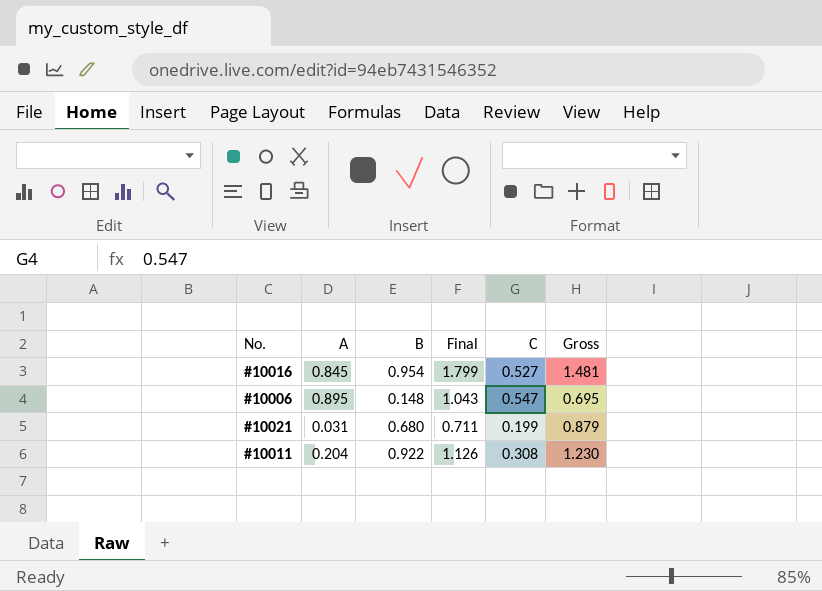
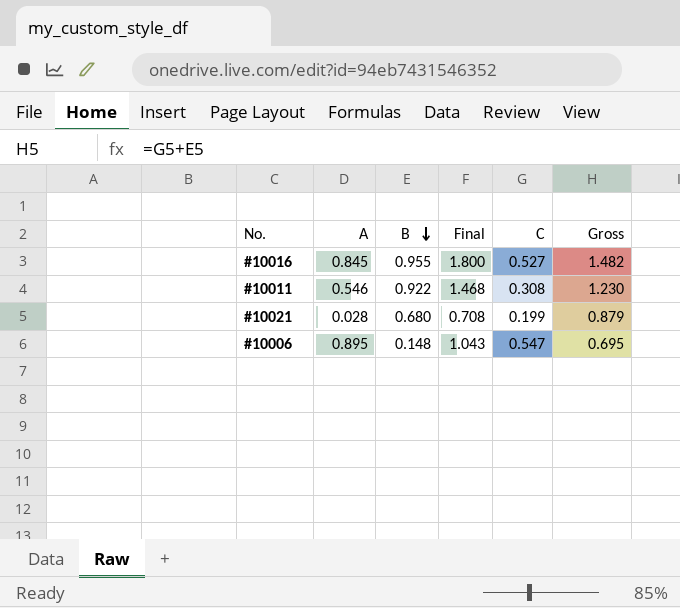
row order: none -> B descending
#10016 | B: 0.954 -> 0.955
#10016 | Final: 1.799 -> 1.800
#10016 | Gross: 1.481 -> 1.482
#10011 | A: 0.204 -> 0.546
#10011 | Final: 1.126 -> 1.468
#10021 | A: 0.031 -> 0.028
#10021 | Final: 0.711 -> 0.708

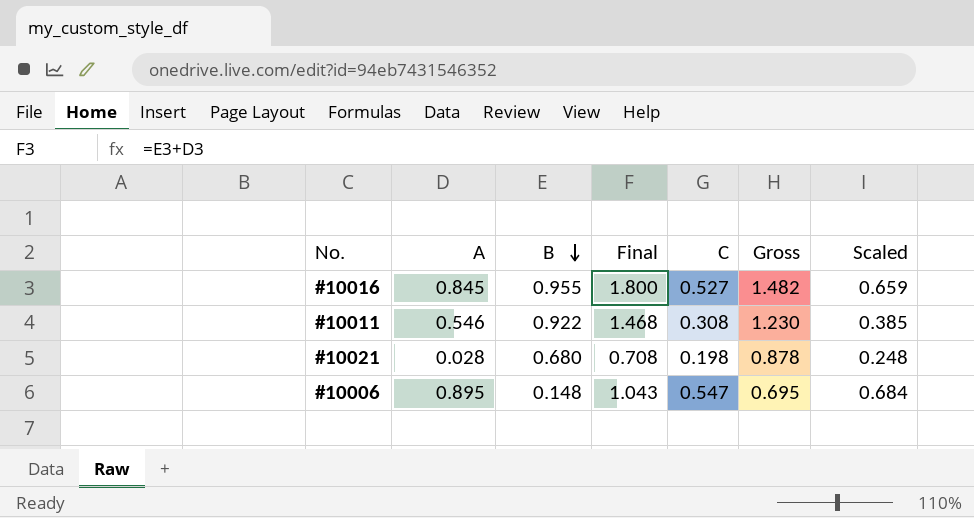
column Scaled | formula: none -> [C] * 1.25
#10021 | C: 0.199 -> 0.198
#10021 | Gross: 0.879 -> 0.878

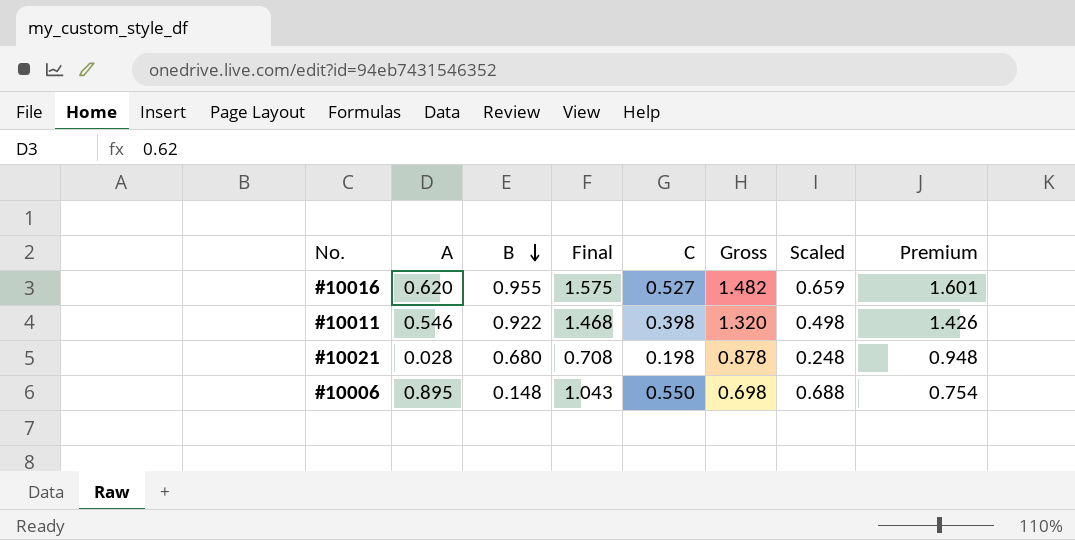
column Premium | formula: none -> [Gross] * 1.08
#10016 | A: 0.845 -> 0.620
#10016 | Final: 1.800 -> 1.575
#10011 | C: 0.308 -> 0.398
#10011 | Gross: 1.230 -> 1.320
#10011 | Scaled: 0.385 -> 0.498
#10006 | C: 0.547 -> 0.550
#10006 | Gross: 0.695 -> 0.698
#10006 | Scaled: 0.684 -> 0.688

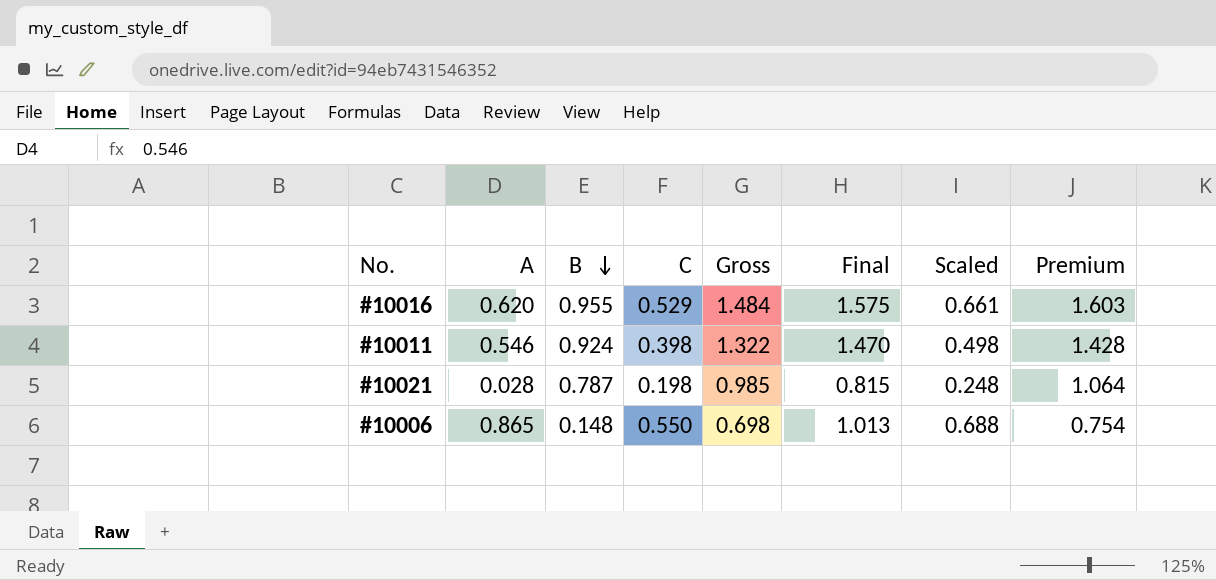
column Final | position: 4 -> 6
#10016 | C: 0.527 -> 0.529
#10016 | Gross: 1.482 -> 1.484
#10016 | Scaled: 0.659 -> 0.661
#10016 | Premium: 1.601 -> 1.603
#10011 | B: 0.922 -> 0.924
#10011 | Gross: 1.320 -> 1.322
#10011 | Final: 1.468 -> 1.470
#10011 | Premium: 1.426 -> 1.428
#10021 | B: 0.680 -> 0.787
#10021 | Gross: 0.878 -> 0.985
#10021 | Final: 0.708 -> 0.815
#10021 | Premium: 0.948 -> 1.064
#10006 | A: 0.895 -> 0.865
#10006 | Final: 1.043 -> 1.013

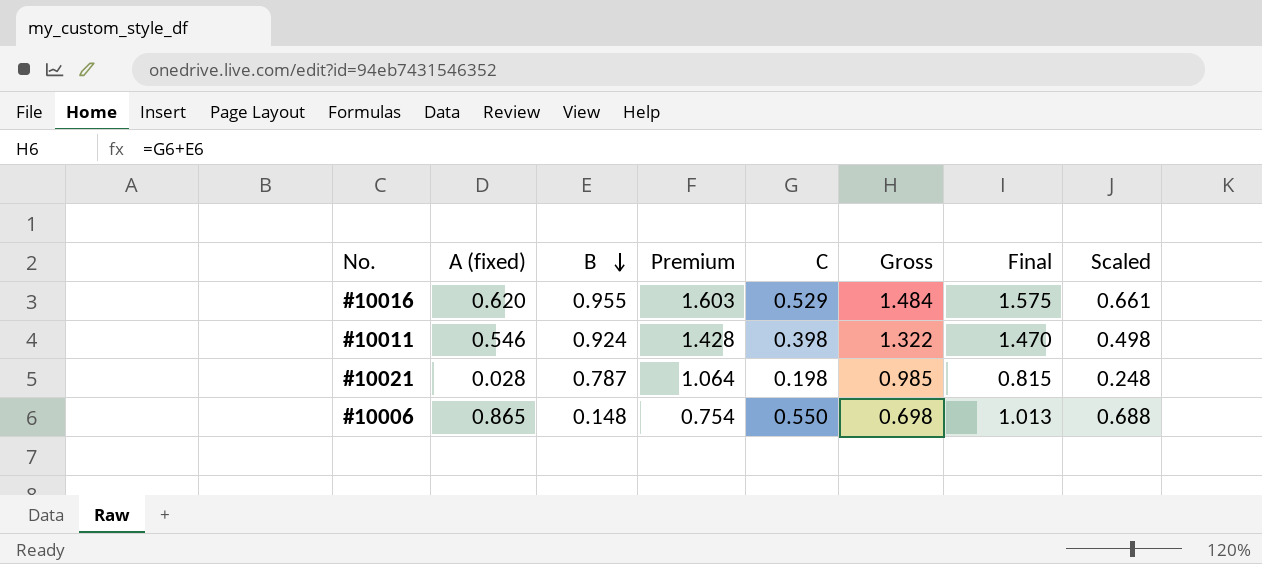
column name: A -> A (fixed)
column Premium | position: 8 -> 4

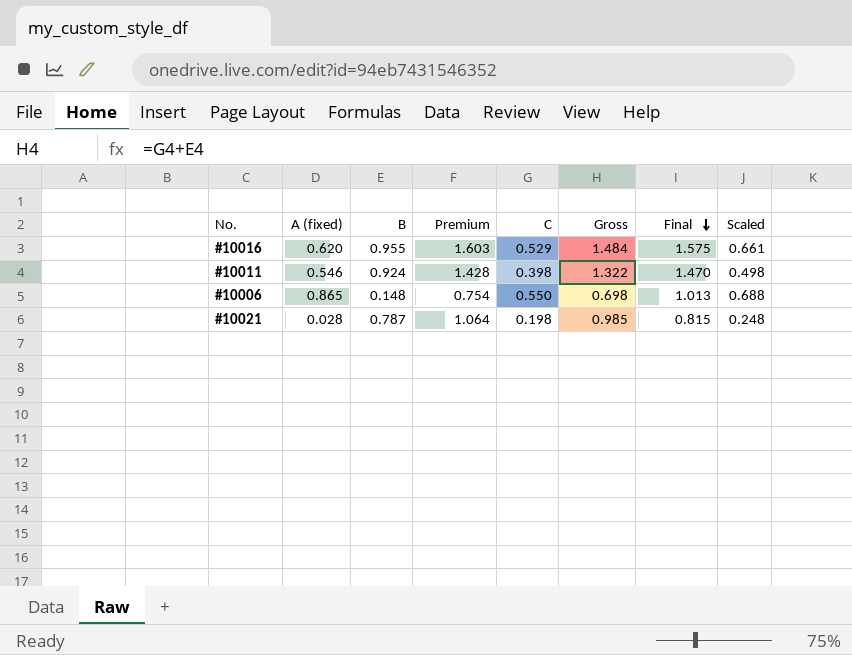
row order: B descending -> Final descending

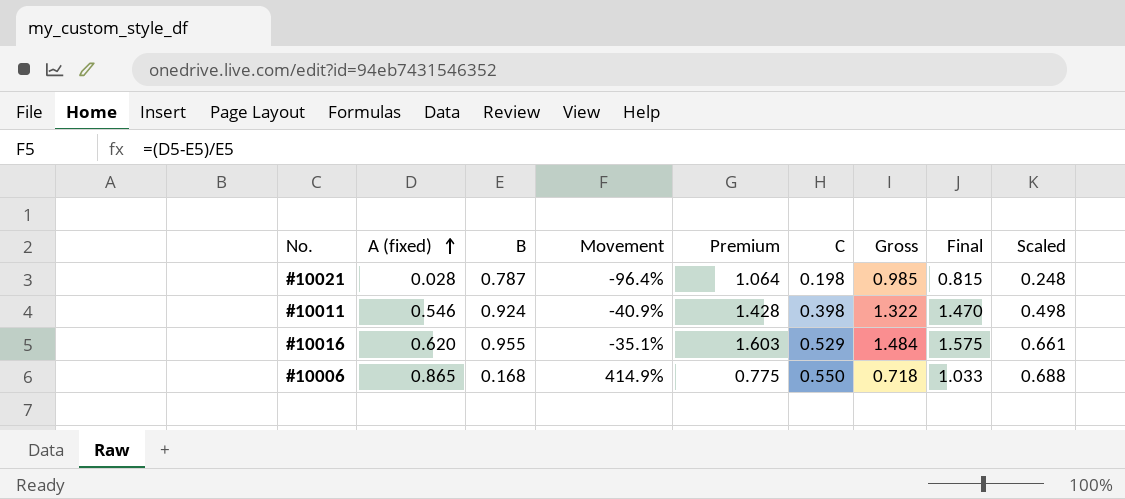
row order: Final descending -> A (fixed) ascending
column Movement | formula: none -> ([A (fixed)] - [B]) / [B]
#10006 | B: 0.148 -> 0.168
#10006 | Premium: 0.754 -> 0.775
#10006 | Gross: 0.698 -> 0.718
#10006 | Final: 1.013 -> 1.033

